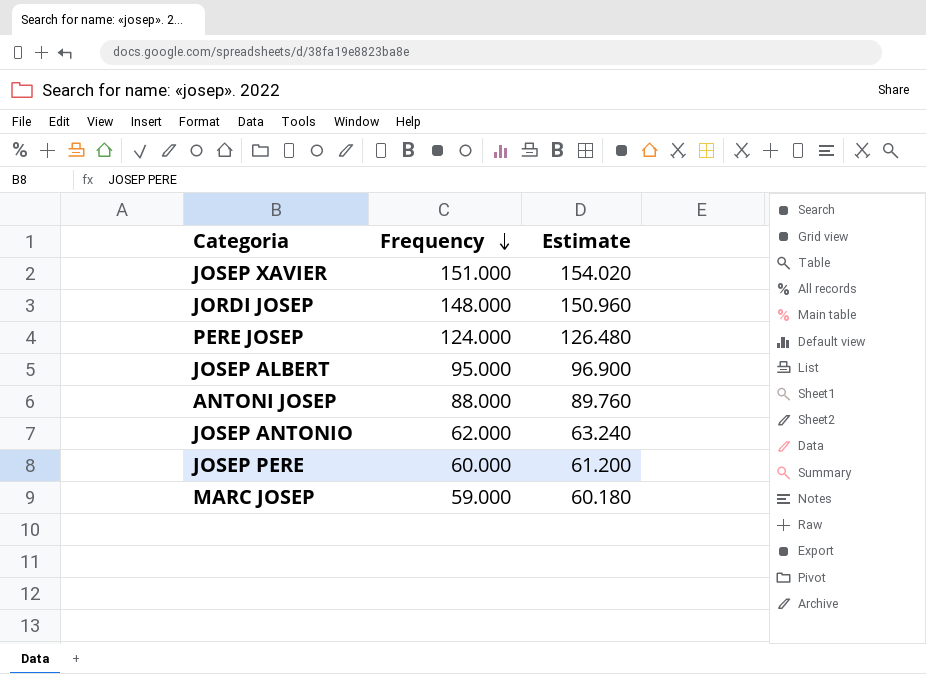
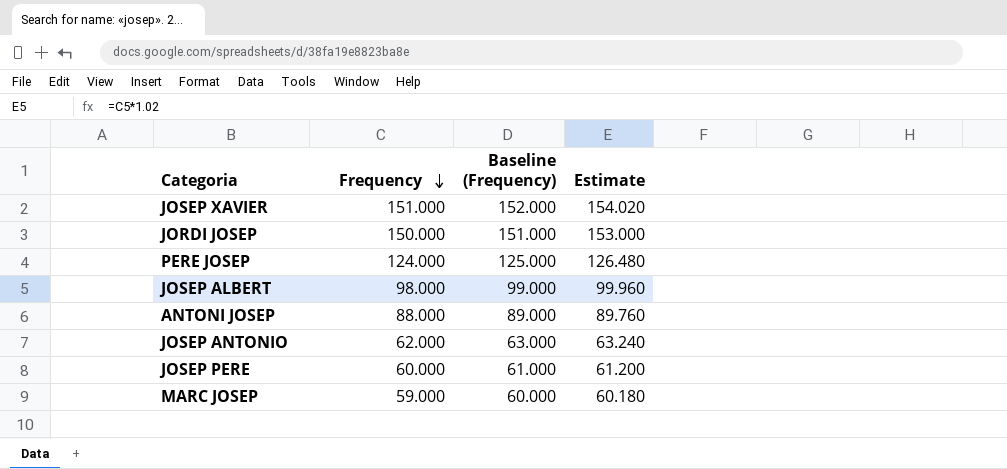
column Baseline (Frequency) | formula: none -> [Frequency] + 1
JORDI JOSEP | Frequency: 148.000 -> 150.000
JORDI JOSEP | Estimate: 150.960 -> 153.000
JOSEP ALBERT | Frequency: 95.000 -> 98.000
JOSEP ALBERT | Estimate: 96.900 -> 99.960

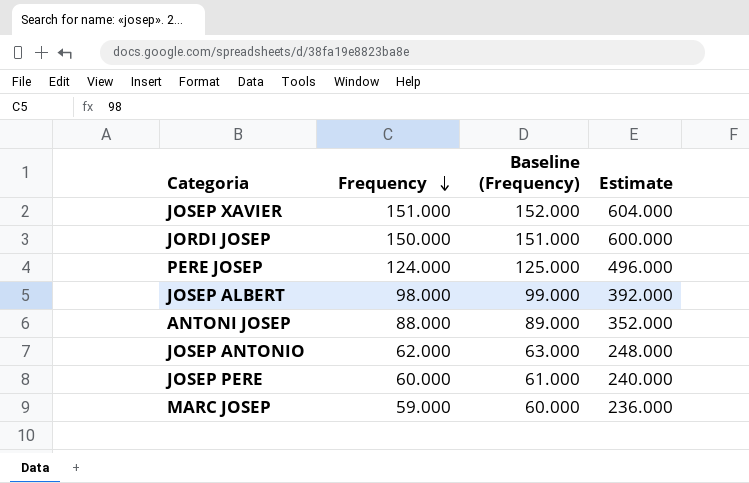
column Estimate | formula: [Frequency] * 1.02 -> [Frequency] * 4

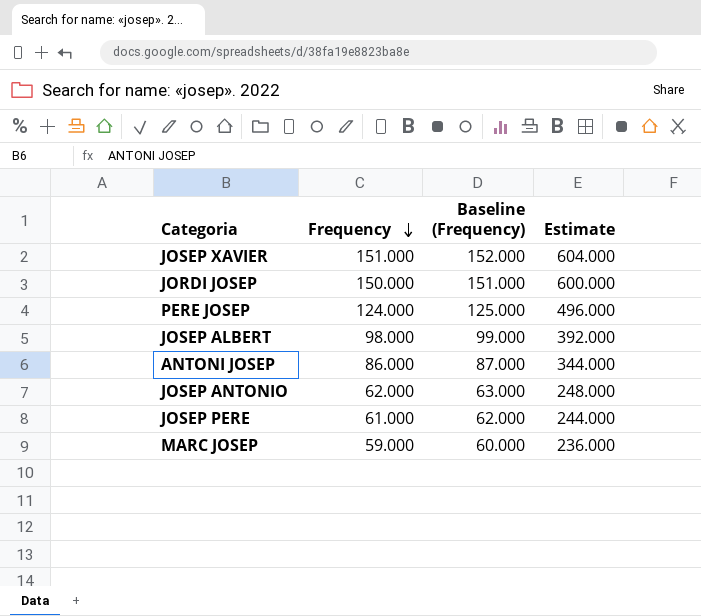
ANTONI JOSEP | Frequency: 88.000 -> 86.000
ANTONI JOSEP | Baseline (Frequency): 89.000 -> 87.000
ANTONI JOSEP | Estimate: 352.000 -> 344.000
JOSEP PERE | Frequency: 60.000 -> 61.000
JOSEP PERE | Baseline (Frequency): 61.000 -> 62.000
JOSEP PERE | Estimate: 240.000 -> 244.000

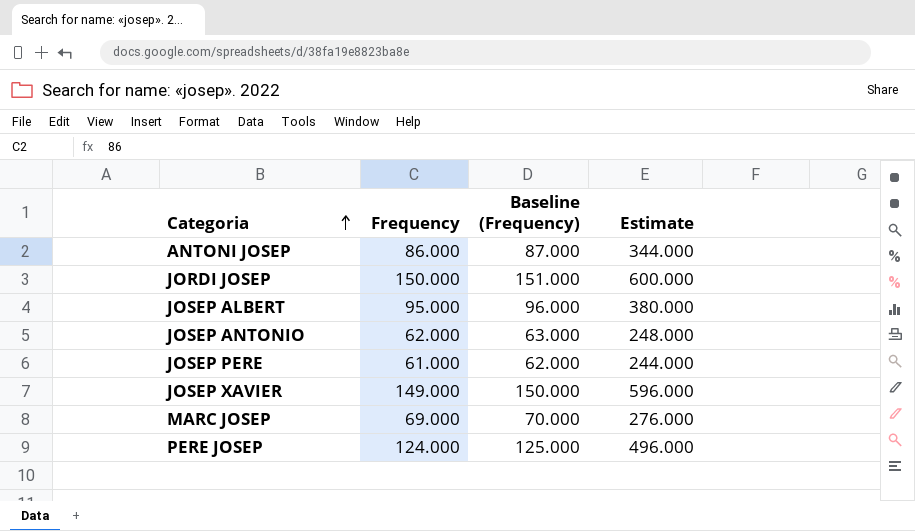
row order: Frequency descending -> Categoria ascending
JOSEP ALBERT | Frequency: 98.000 -> 95.000
JOSEP ALBERT | Baseline (Frequency): 99.000 -> 96.000
JOSEP ALBERT | Estimate: 392.000 -> 380.000
JOSEP XAVIER | Frequency: 151.000 -> 149.000
JOSEP XAVIER | Baseline (Frequency): 152.000 -> 150.000
JOSEP XAVIER | Estimate: 604.000 -> 596.000
MARC JOSEP | Frequency: 59.000 -> 69.000
MARC JOSEP | Baseline (Frequency): 60.000 -> 70.000
MARC JOSEP | Estimate: 236.000 -> 276.000

